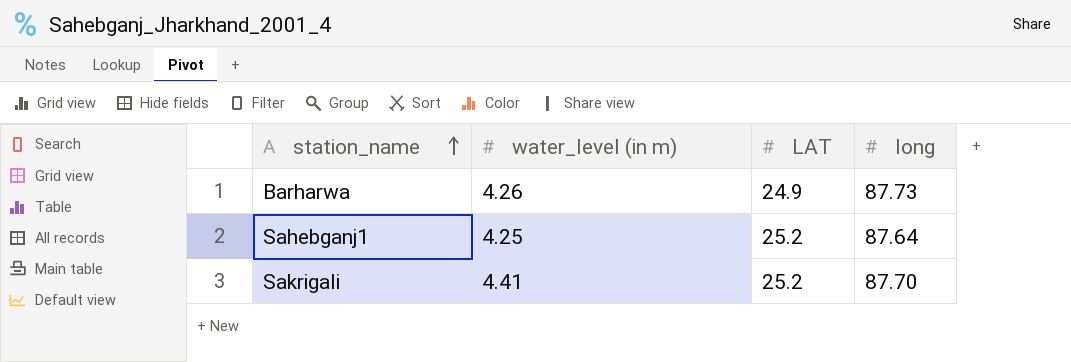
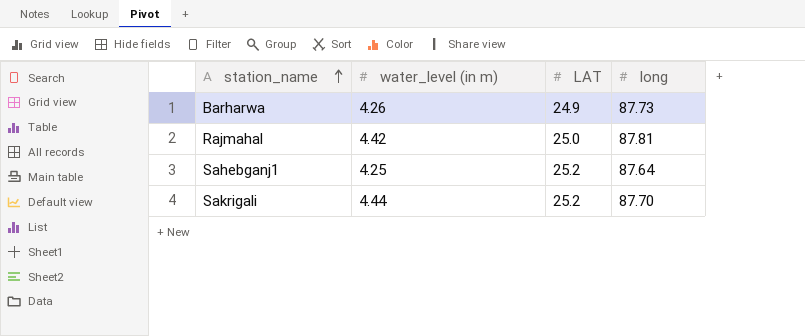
row Rajmahal: none -> 4.42 | 25.0 | 87.81
Sakrigali | water_level (in m): 4.41 -> 4.44

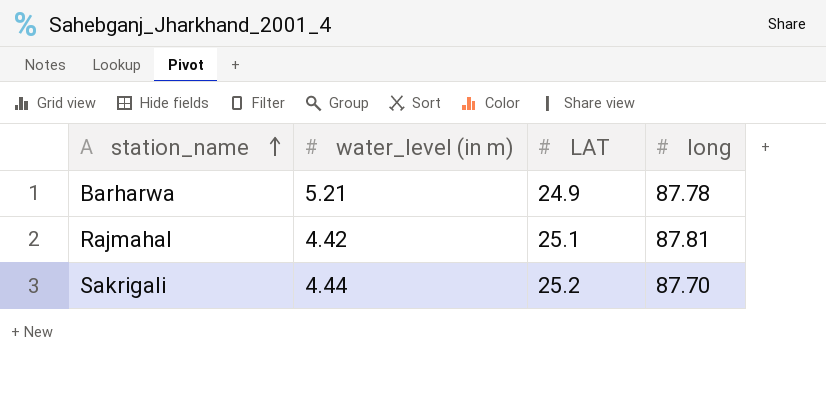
row Sahebganj1: 4.25 | 25.2 | 87.64 -> none
Barharwa | water_level (in m): 4.26 -> 5.21
Barharwa | long: 87.73 -> 87.78
Rajmahal | LAT: 25.0 -> 25.1

